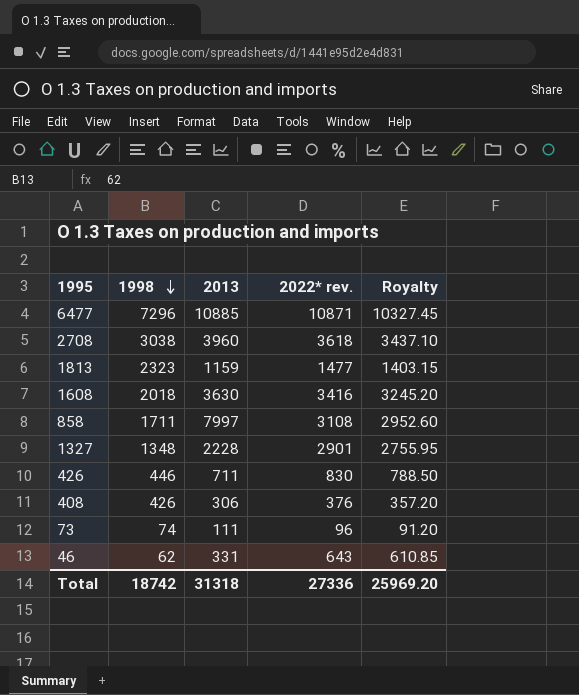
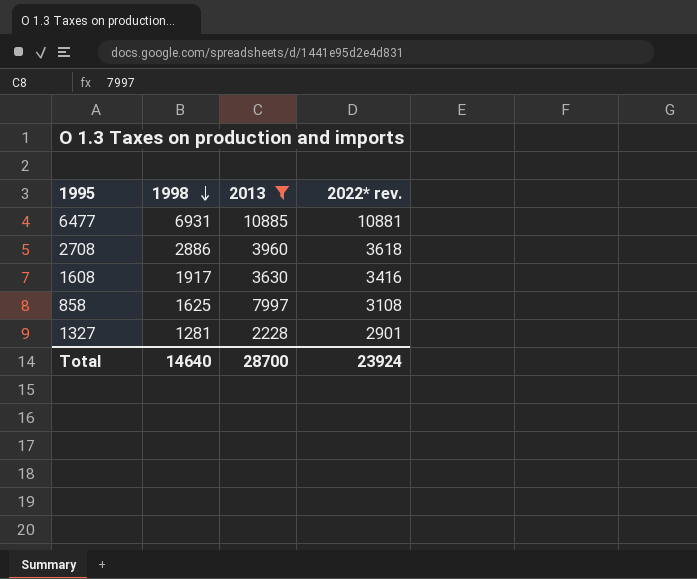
filter: none -> 2013 >= 2228
column Royalty | formula: [2022* rev.] * 0.95 -> none
6477 | 1998: 7296 -> 6931
6477 | 2022* rev.: 10871 -> 10881
2708 | 1998: 3038 -> 2886
1608 | 1998: 2018 -> 1917
858 | 1998: 1711 -> 1625
1327 | 1998: 1348 -> 1281
Total | 1998: 18742 -> 14640
Total | 2013: 31318 -> 28700
Total | 2022* rev.: 27336 -> 23924

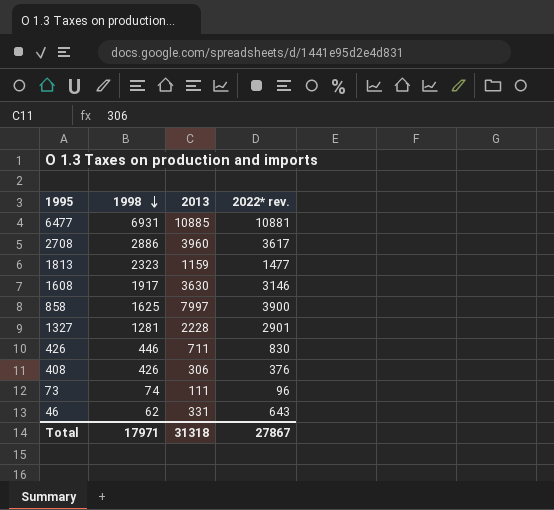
filter: 2013 >= 2228 -> none
2708 | 2022* rev.: 3618 -> 3617
1608 | 2022* rev.: 3416 -> 3146
858 | 2022* rev.: 3108 -> 3900
Total | 1998: 14640 -> 17971
Total | 2013: 28700 -> 31318
Total | 2022* rev.: 23924 -> 27867

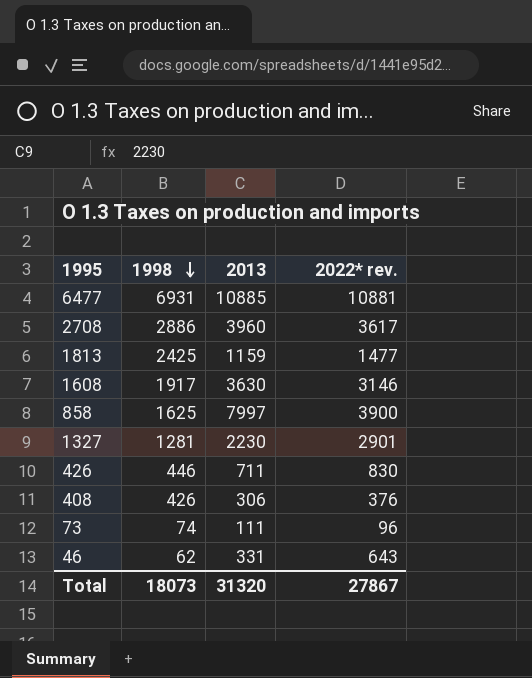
1813 | 1998: 2323 -> 2425
1327 | 2013: 2228 -> 2230
Total | 1998: 17971 -> 18073
Total | 2013: 31318 -> 31320

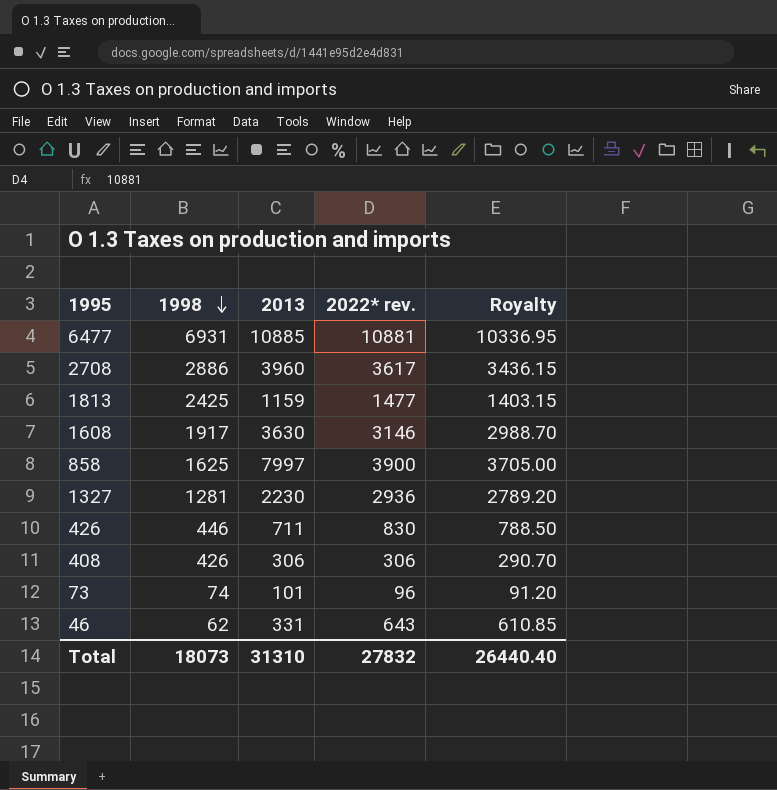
column Royalty | formula: none -> [2022* rev.] * 0.95
1327 | 2022* rev.: 2901 -> 2936
408 | 2022* rev.: 376 -> 306
73 | 2013: 111 -> 101
Total | 2013: 31320 -> 31310
Total | 2022* rev.: 27867 -> 27832

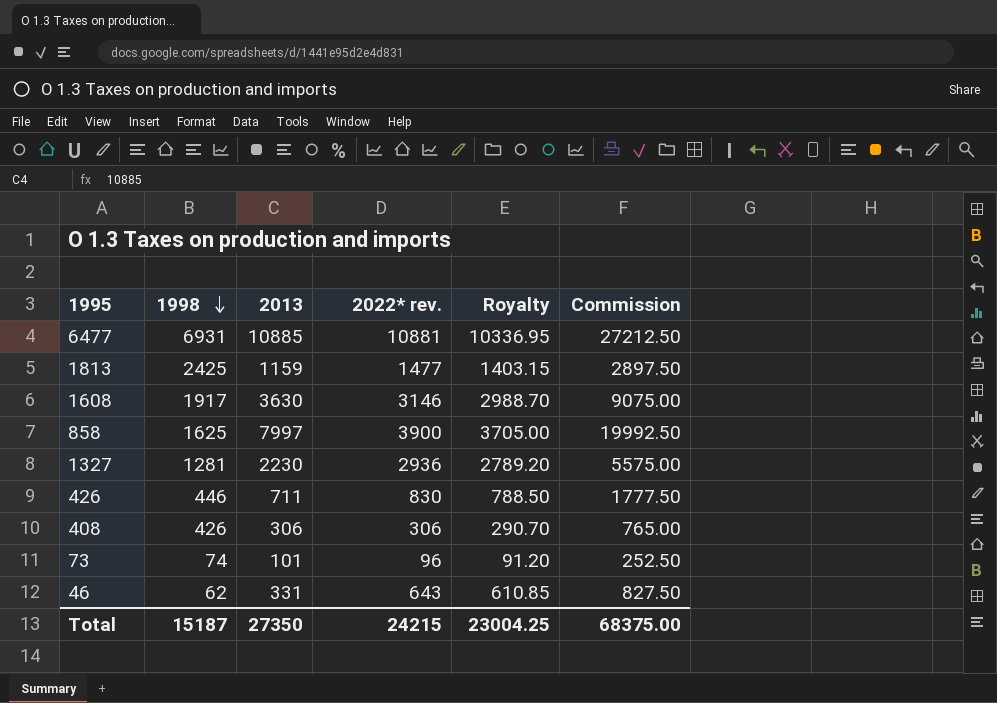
column Commission | formula: none -> [2013] * 2.5
row 2708: 2886 | 3960 | 3617 | 3436.15 -> none
Total | 1998: 18073 -> 15187
Total | 2013: 31310 -> 27350
Total | 2022* rev.: 27832 -> 24215
Total | Royalty: 26440.40 -> 23004.25

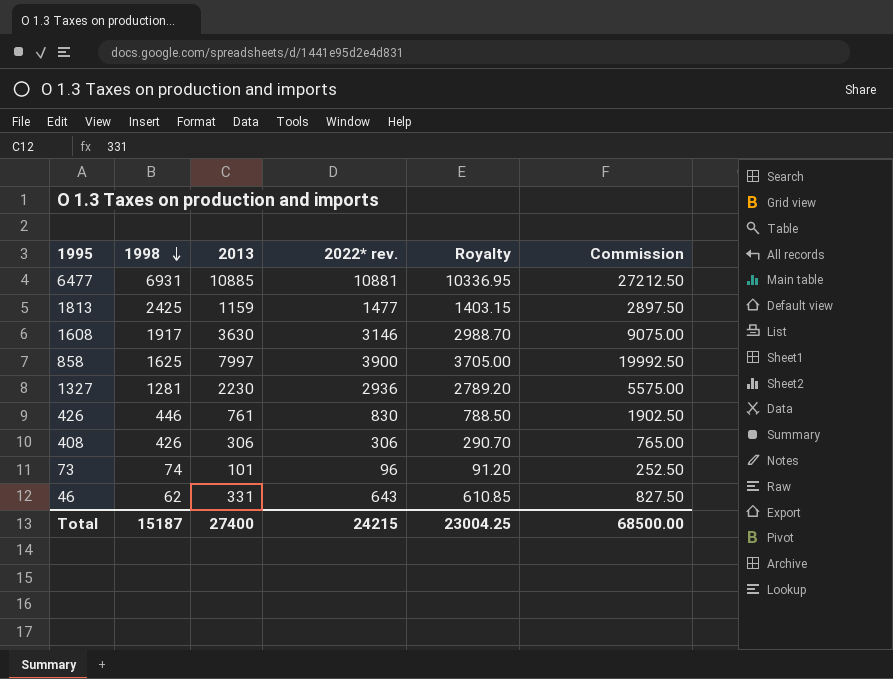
426 | 2013: 711 -> 761
426 | Commission: 1777.50 -> 1902.50
Total | 2013: 27350 -> 27400
Total | Commission: 68375.00 -> 68500.00

